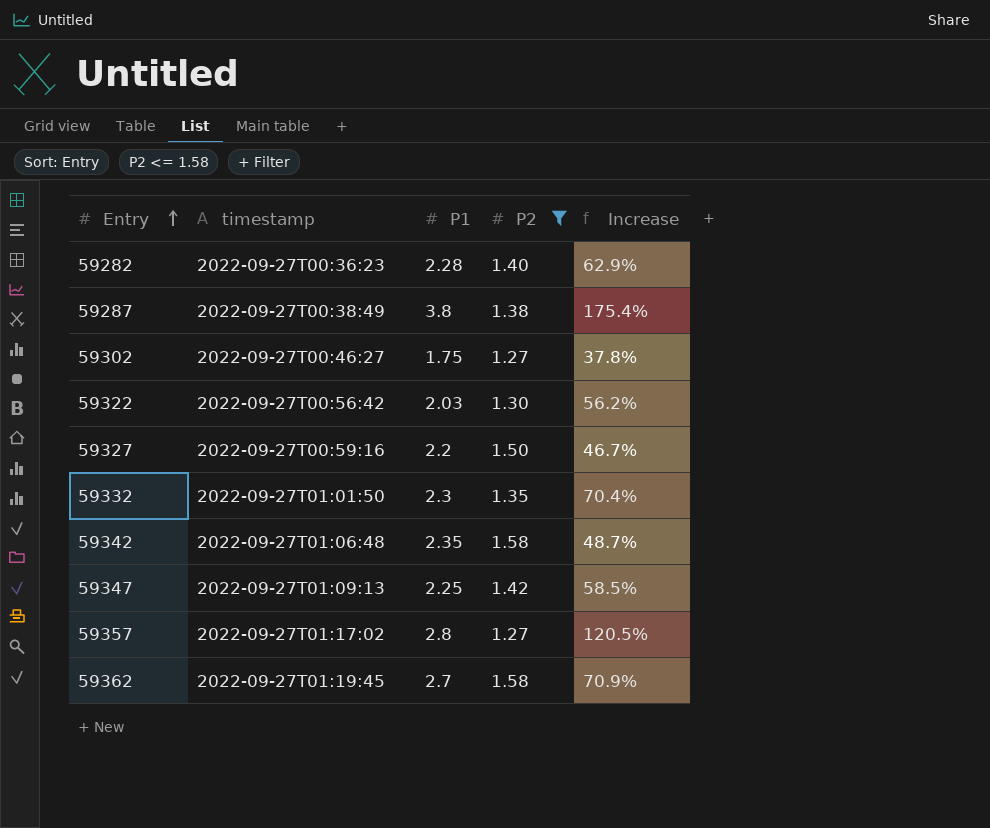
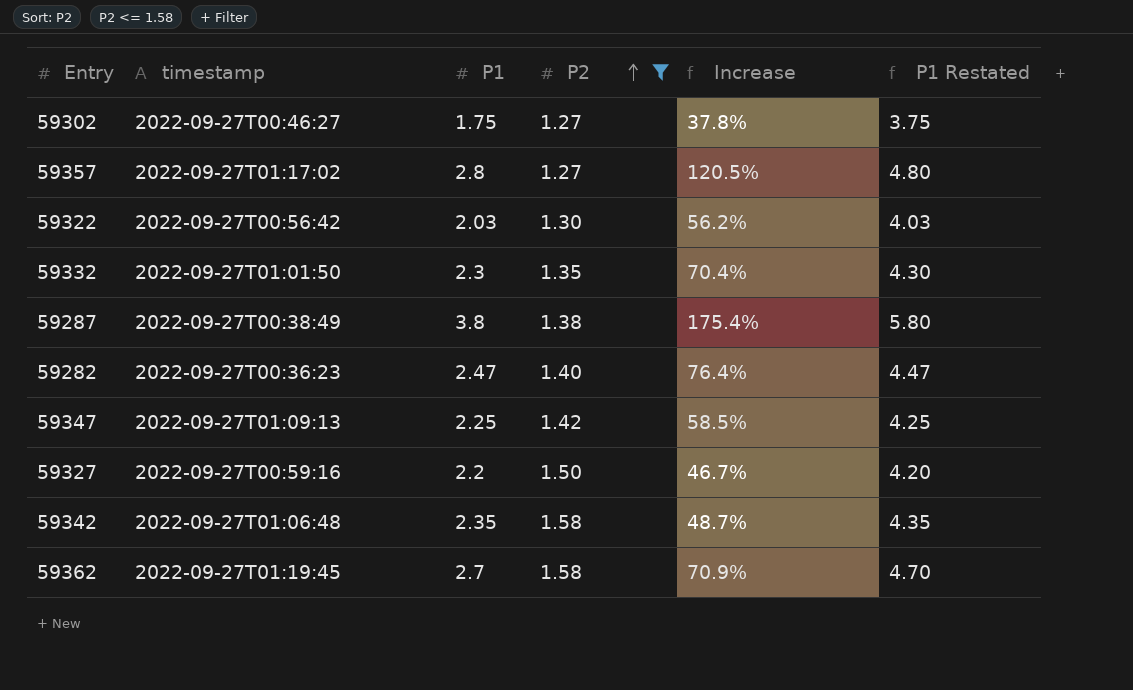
row order: Entry ascending -> P2 ascending
column P1 Restated | formula: none -> [P1] + 2
59282 | P1: 2.28 -> 2.47
59282 | Increase: 62.9% -> 76.4%

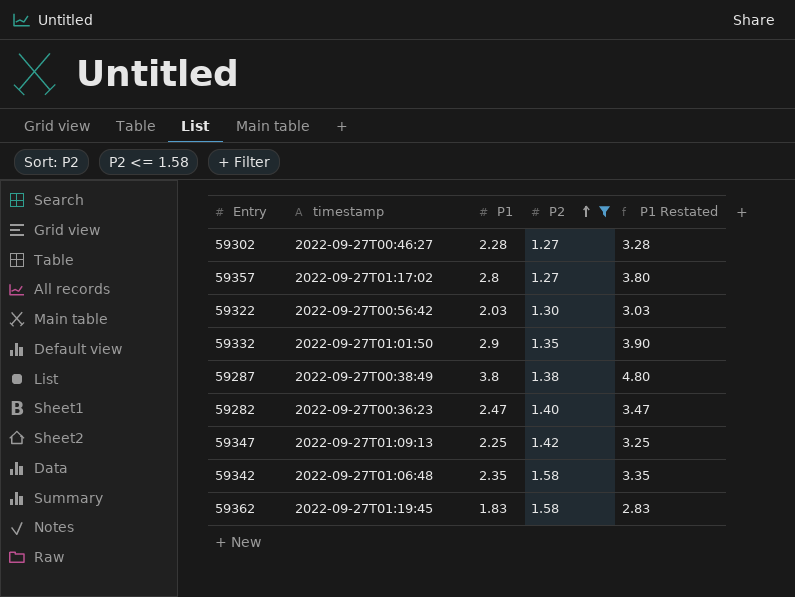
column Increase | formula: ([P1] - [P2]) / [P2] -> none
column P1 Restated | formula: [P1] + 2 -> [P1] + 1
row 59327: 2022-09-27T00:59:16 | 2.2 | 1.50 | 46.7% | 4.20 -> none
59302 | P1: 1.75 -> 2.28
59332 | P1: 2.3 -> 2.9
59362 | P1: 2.7 -> 1.83

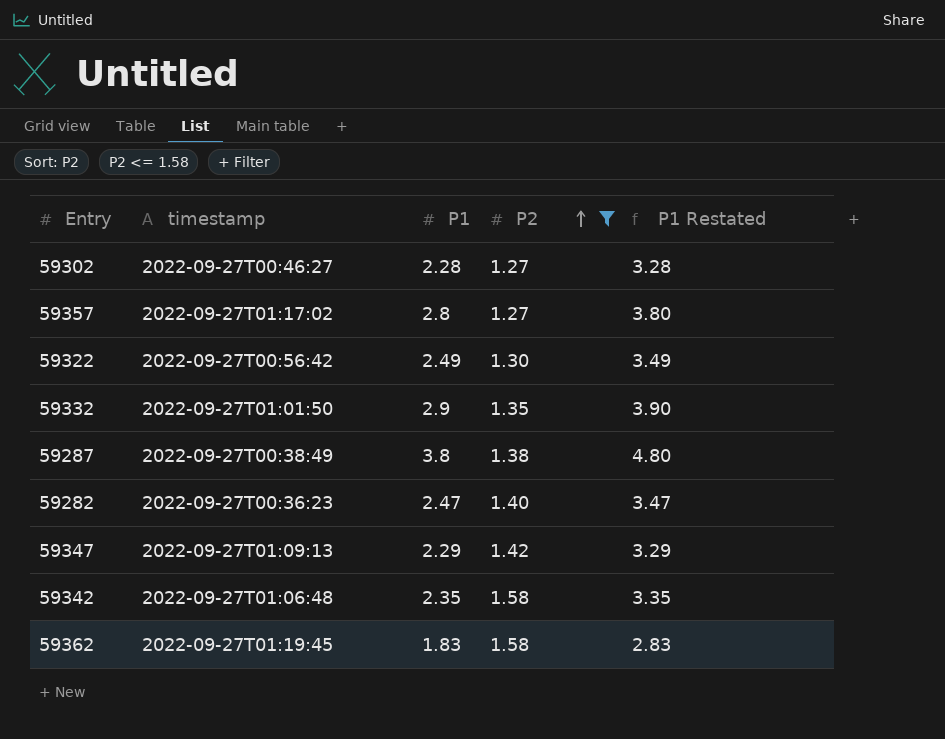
59322 | P1: 2.03 -> 2.49
59322 | P1 Restated: 3.03 -> 3.49
59347 | P1: 2.25 -> 2.29
59347 | P1 Restated: 3.25 -> 3.29

